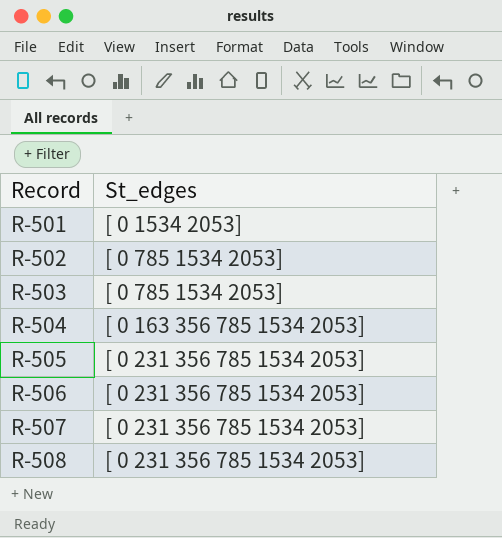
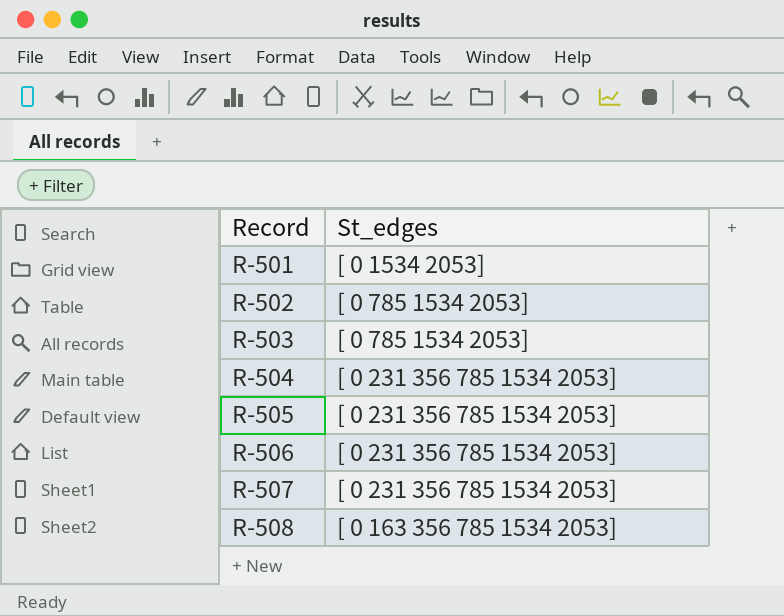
R-504 | St_edges: [ 0 163 356 785 1534 2053] -> [ 0 231 356 785 1534 2053]
R-508 | St_edges: [ 0 231 356 785 1534 2053] -> [ 0 163 356 785 1534 2053]

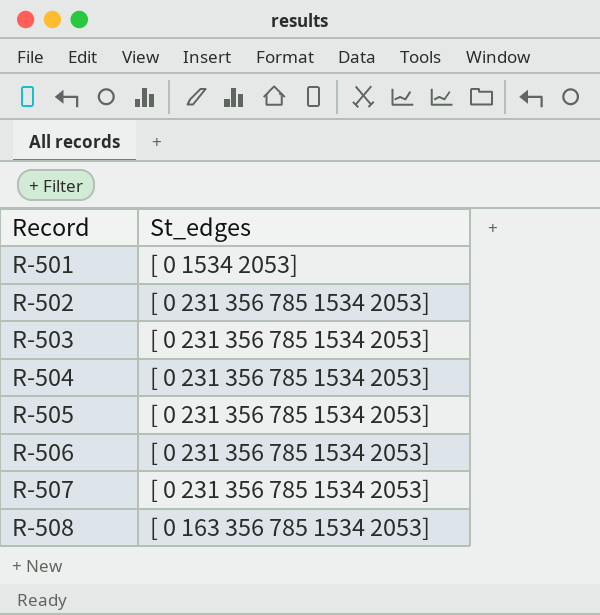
R-502 | St_edges: [ 0 785 1534 2053] -> [ 0 231 356 785 1534 2053]
R-503 | St_edges: [ 0 785 1534 2053] -> [ 0 231 356 785 1534 2053]

